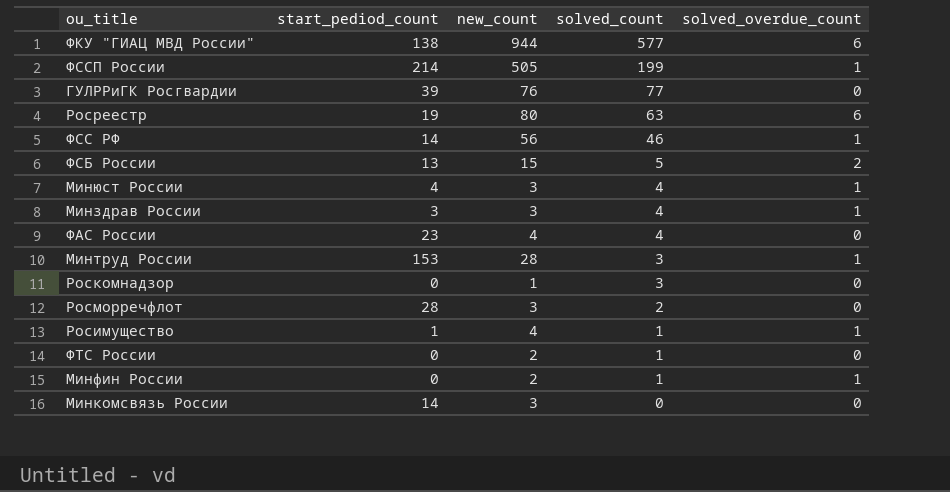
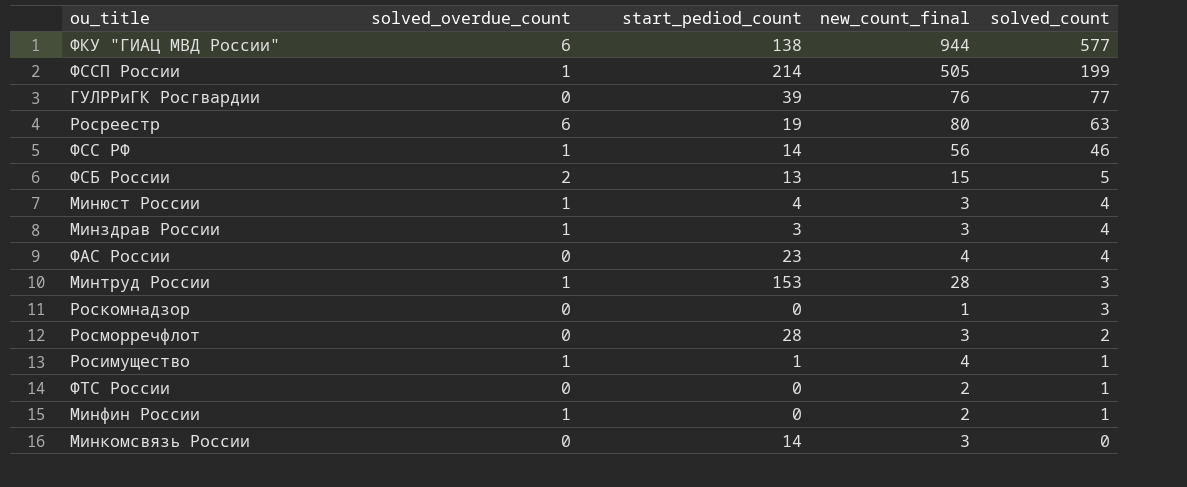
column solved_overdue_count | position: 5 -> 2
column name: new_count -> new_count_final

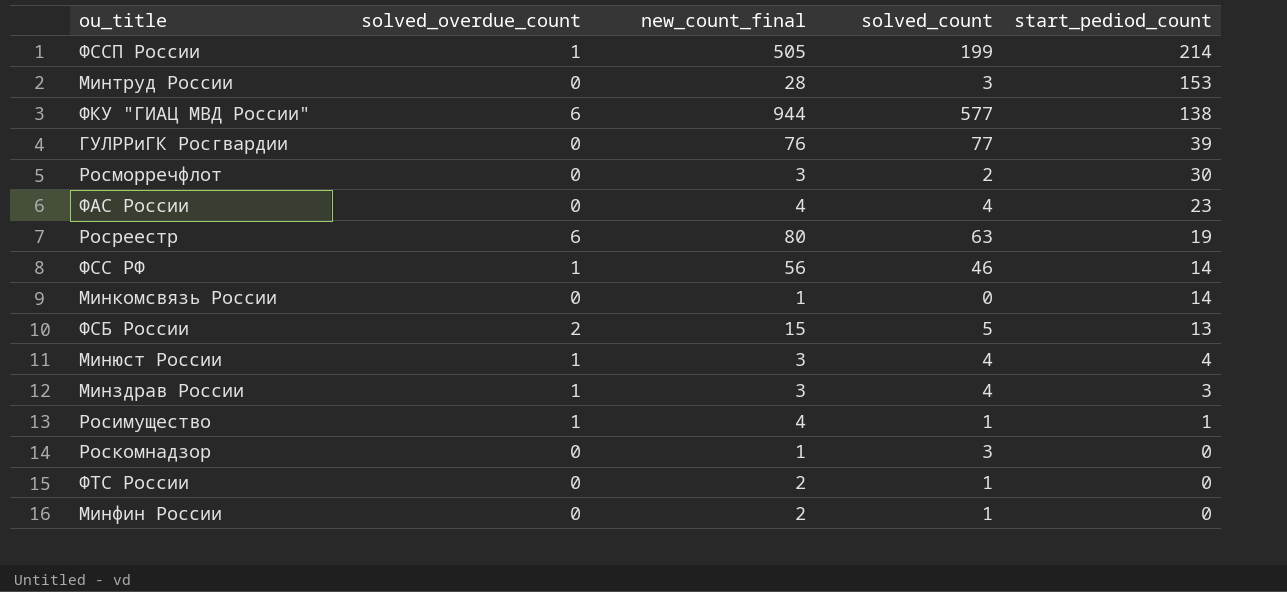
row order: solved_count descending -> start_pediod_count descending
column start_pediod_count | position: 3 -> 5
Минтруд России | solved_overdue_count: 1 -> 0
Росморречфлот | start_pediod_count: 28 -> 30
Минкомсвязь России | new_count_final: 3 -> 1
Минфин России | solved_overdue_count: 1 -> 0

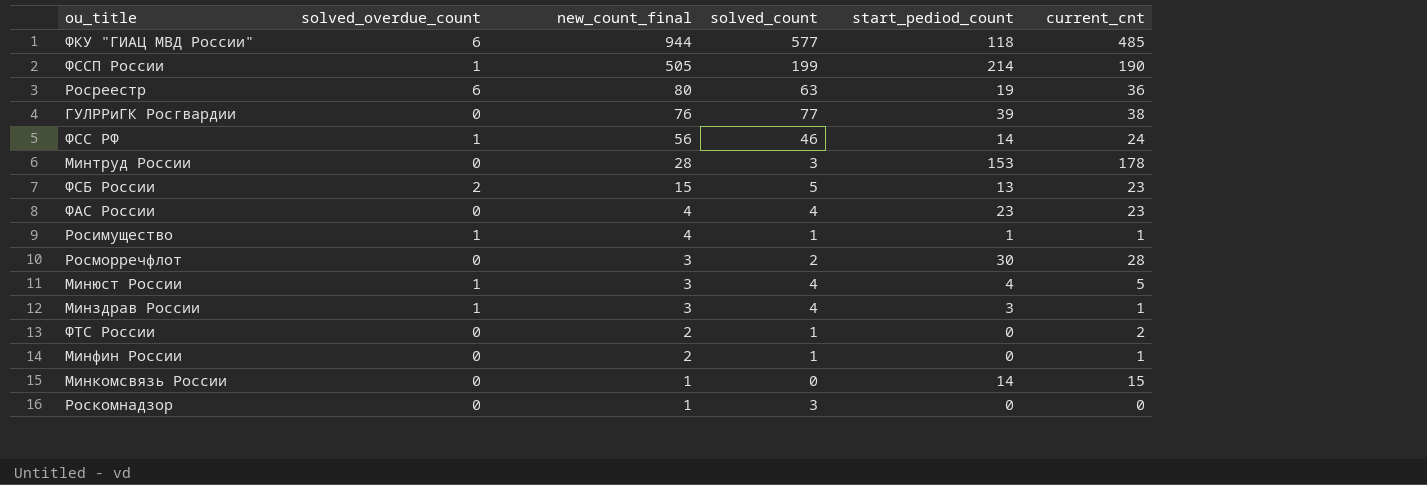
row order: start_pediod_count descending -> new_count_final descending
column current_cnt | position: none -> 6
ФКУ "ГИАЦ МВД России" | start_pediod_count: 138 -> 118

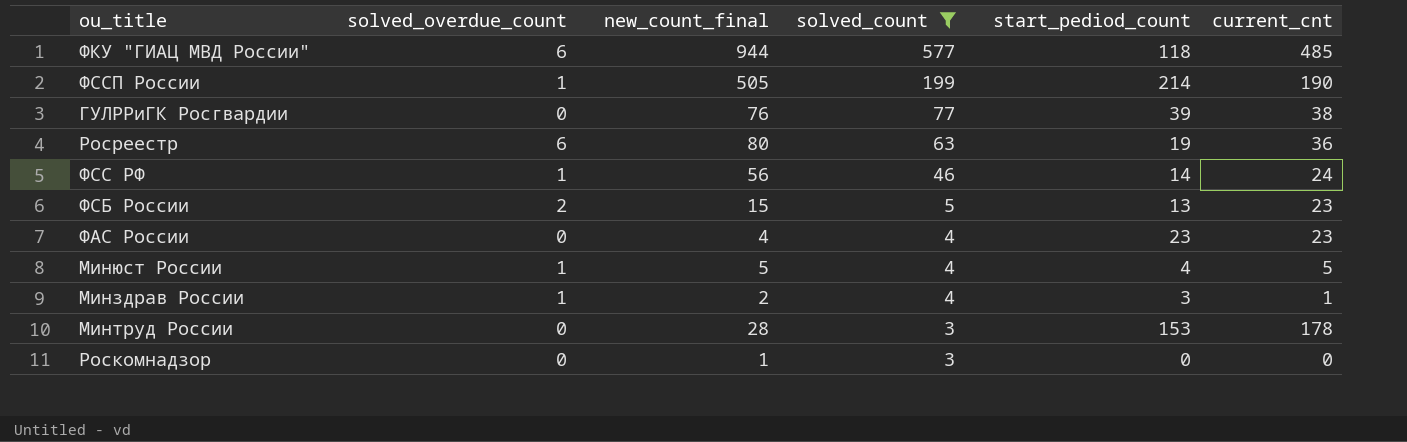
filter: none -> solved_count >= 3
row order: new_count_final descending -> solved_count descending
Минюст России | new_count_final: 3 -> 5
Минздрав России | new_count_final: 3 -> 2

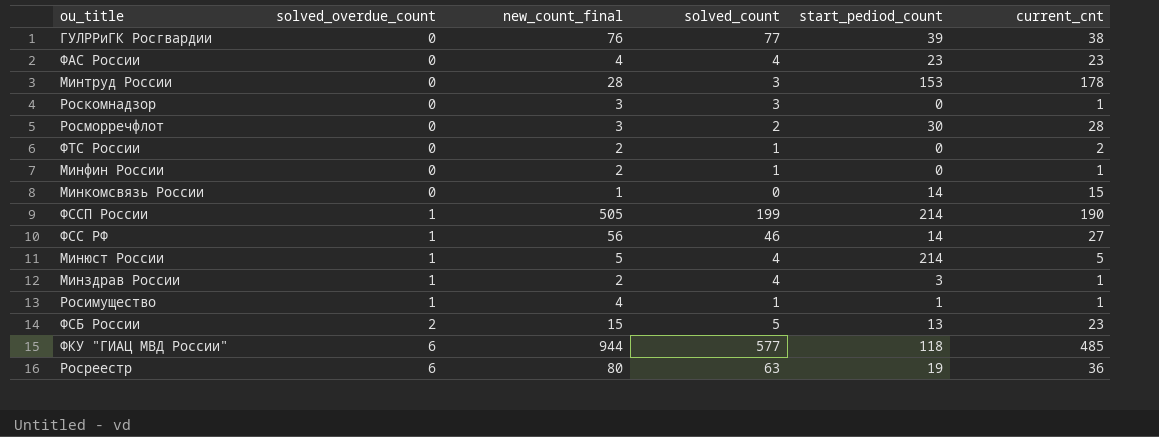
filter: solved_count >= 3 -> none
row order: solved_count descending -> solved_overdue_count ascending
Роскомнадзор | new_count_final: 1 -> 3
Роскомнадзор | current_cnt: 0 -> 1
ФСС РФ | current_cnt: 24 -> 27
Минюст России | start_pediod_count: 4 -> 214

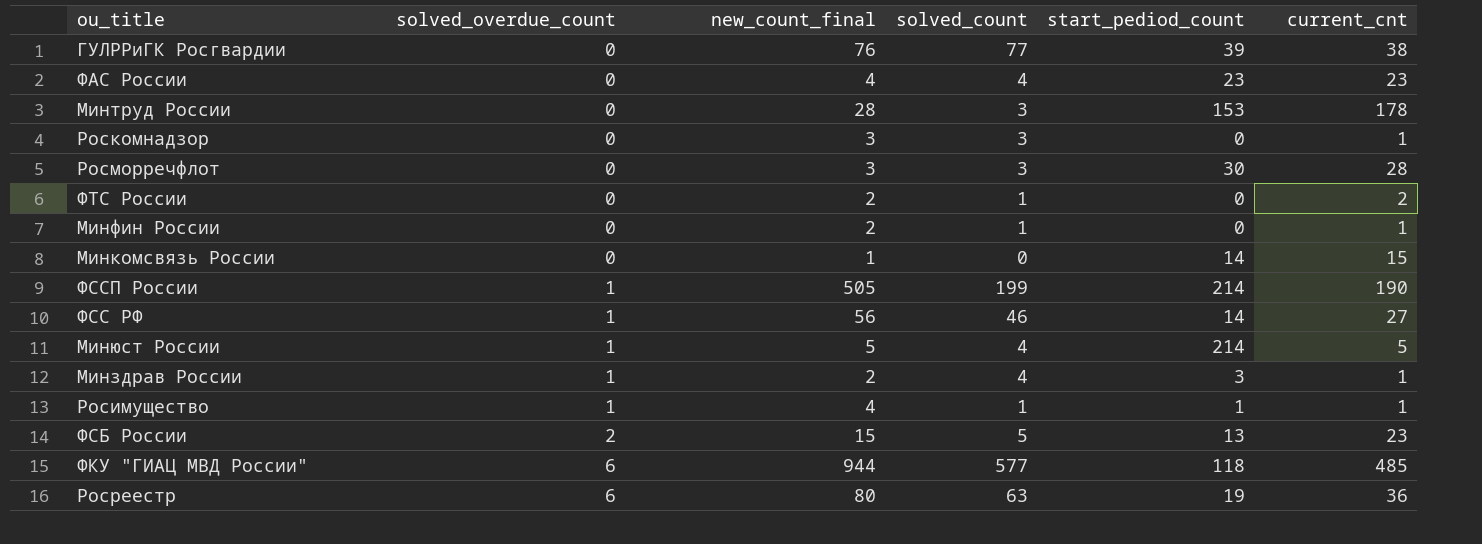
Росморречфлот | solved_count: 2 -> 3

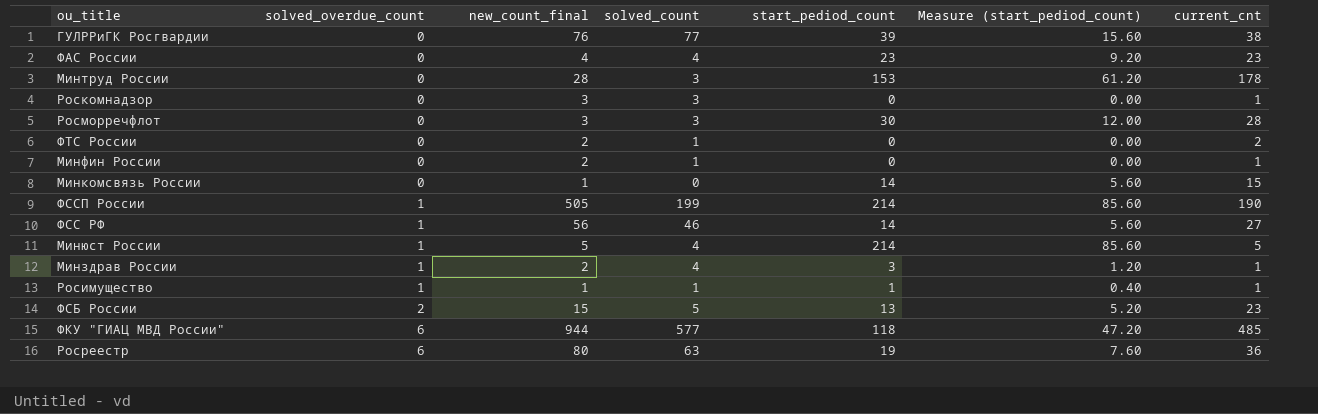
column Measure (start_pediod_count) | formula: none -> [start_pediod_count] * 0.4
Росимущество | new_count_final: 4 -> 1

